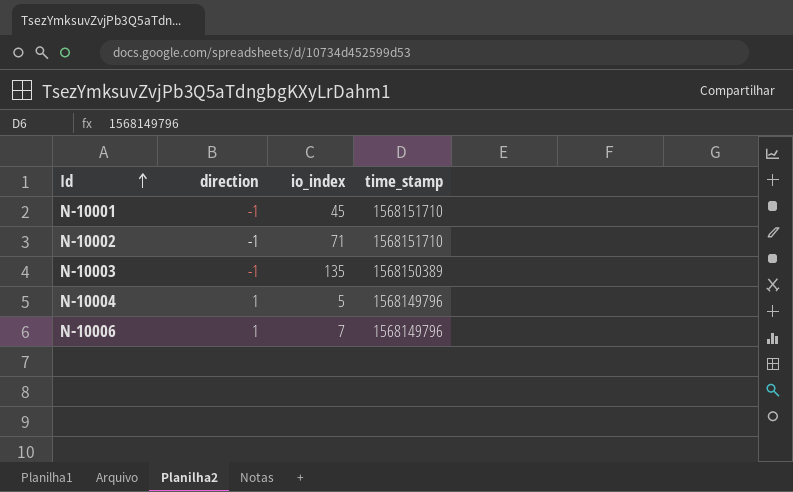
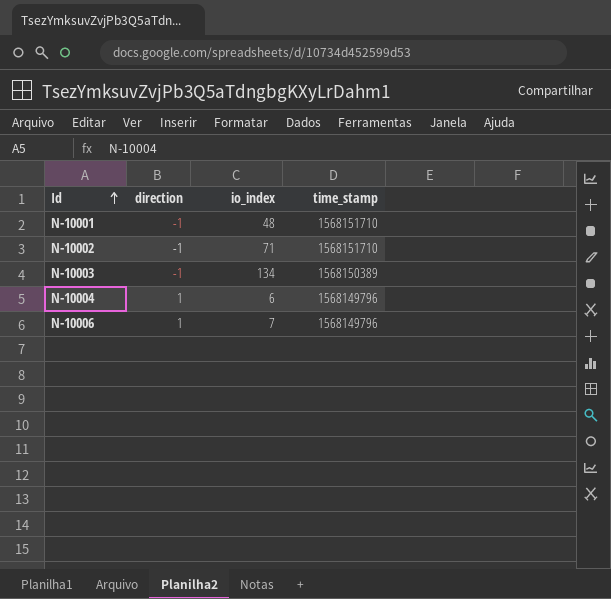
N-10001 | io_index: 45 -> 48
N-10003 | io_index: 135 -> 134
N-10004 | io_index: 5 -> 6

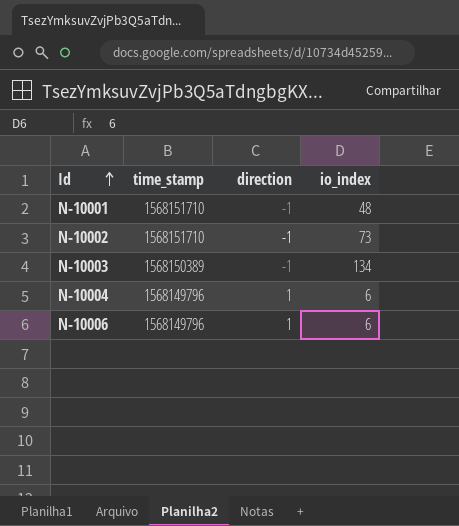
column time_stamp | position: 4 -> 2
N-10002 | io_index: 71 -> 73
N-10006 | io_index: 7 -> 6

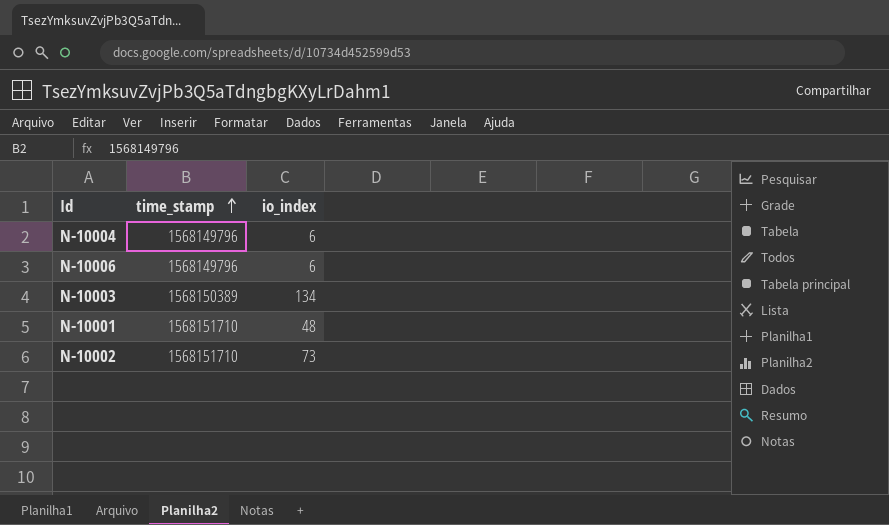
row order: Id ascending -> time_stamp ascending
column direction | position: 3 -> none

